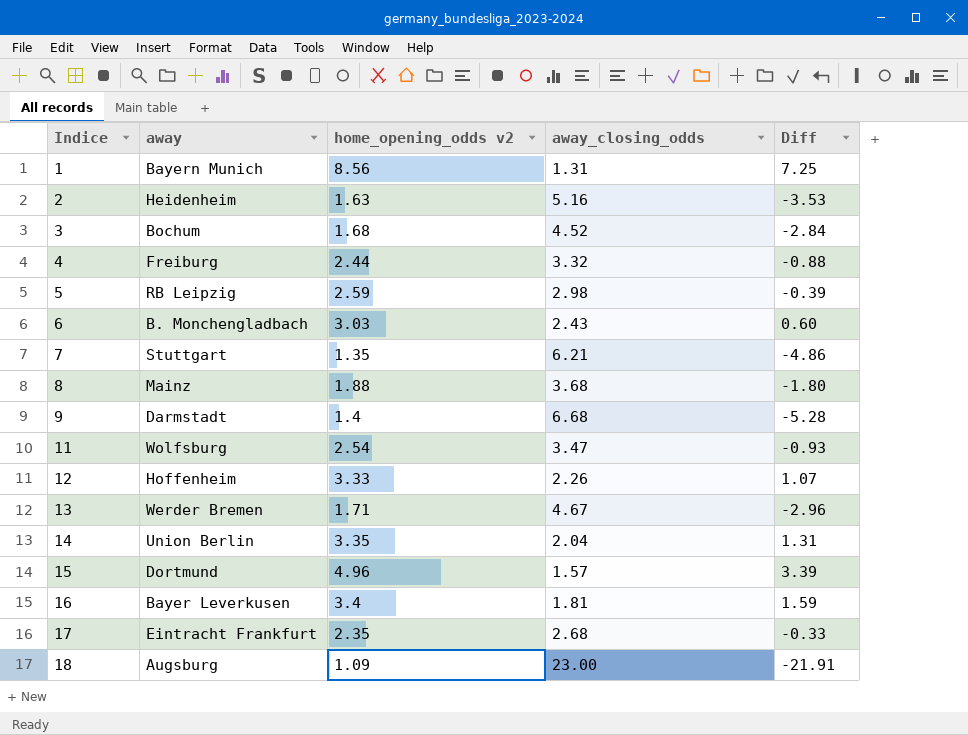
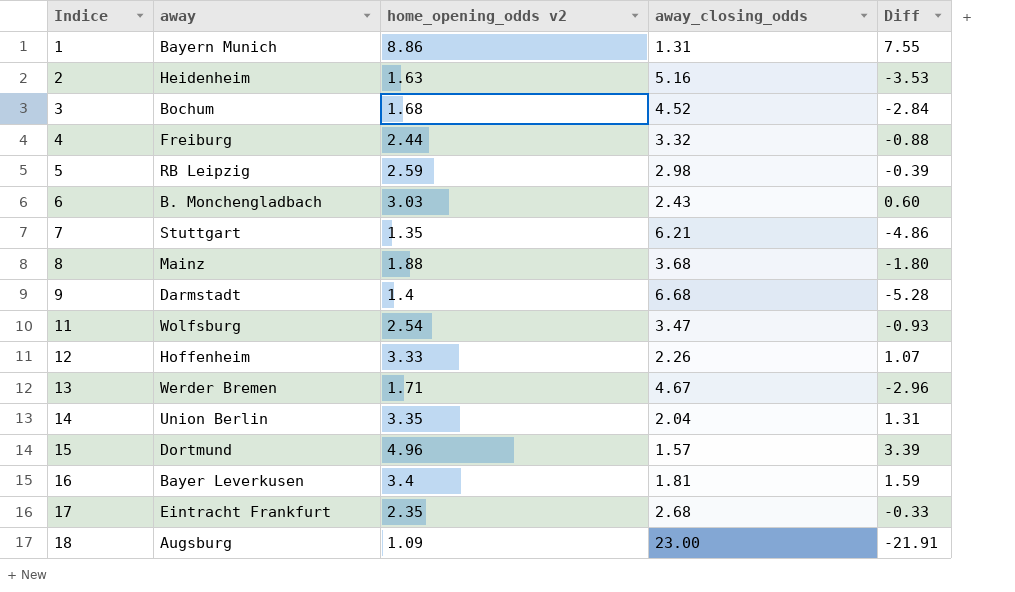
1 | home_opening_odds v2: 8.56 -> 8.86
1 | Diff: 7.25 -> 7.55

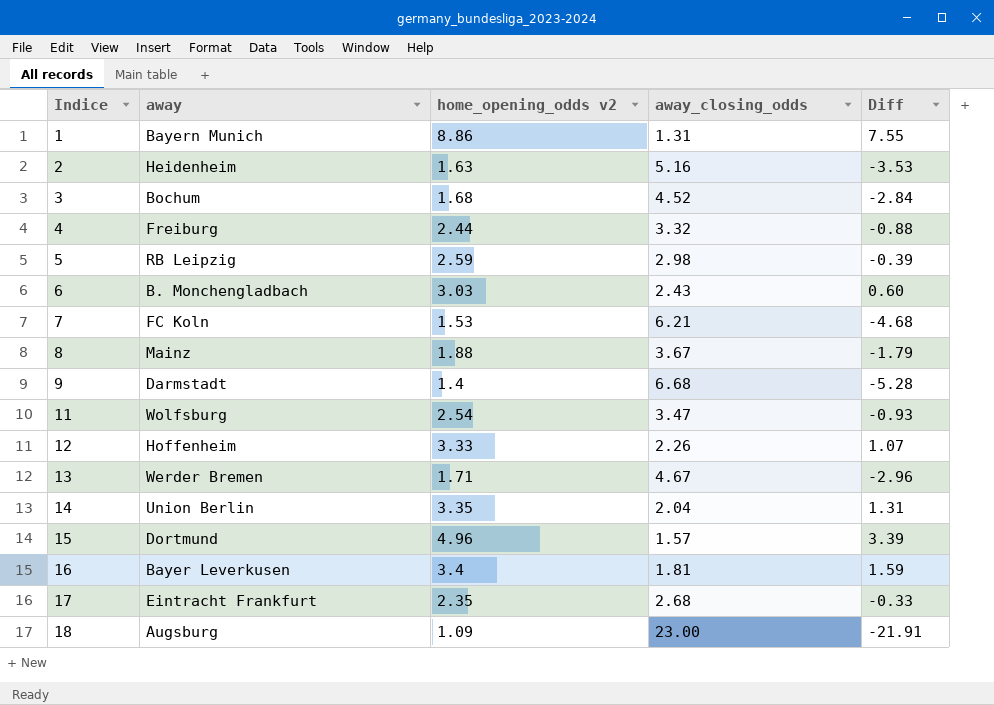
7 | away: Stuttgart -> FC Koln
7 | home_opening_odds v2: 1.35 -> 1.53
7 | Diff: -4.86 -> -4.68
8 | away_closing_odds: 3.68 -> 3.67
8 | Diff: -1.80 -> -1.79

